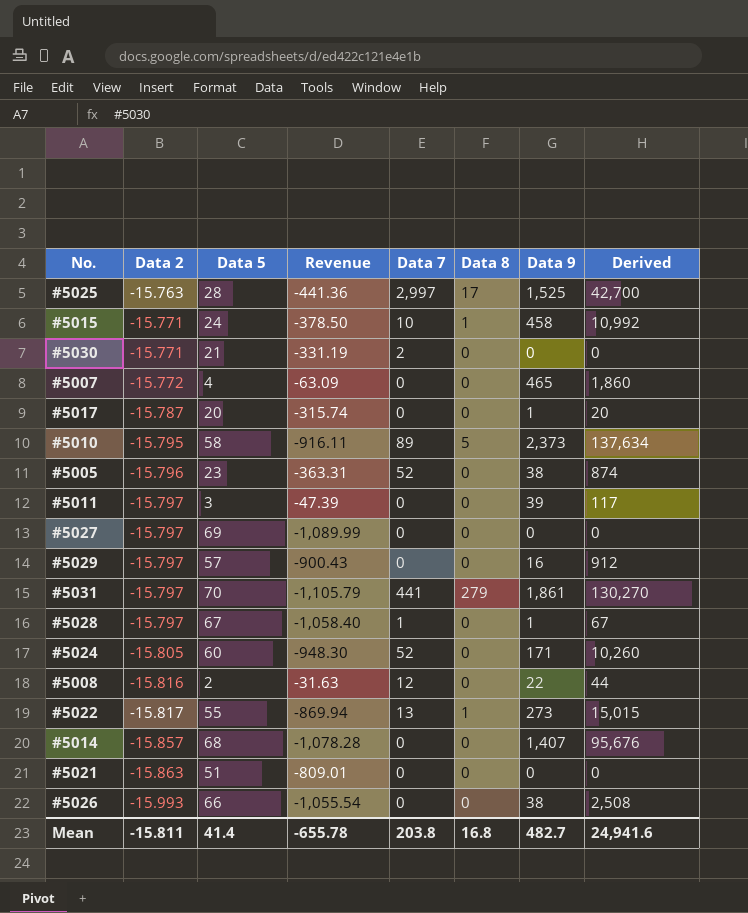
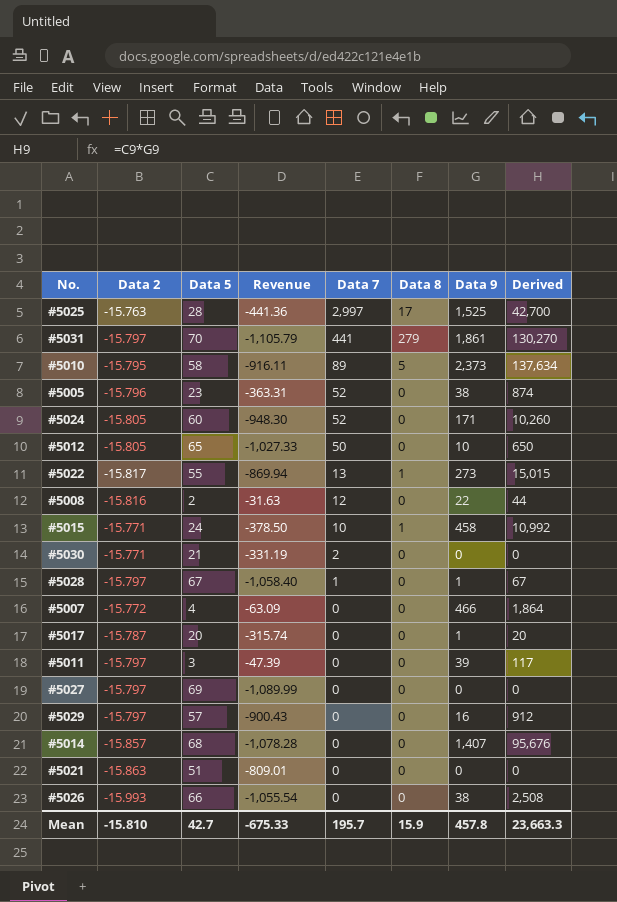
row order: Data 2 descending -> Data 7 descending
row #5012: none -> -15.805 | 65 | -1,027.33 | 50 | 0 | 10 | 650
#5007 | Data 9: 465 -> 466
#5007 | Derived: 1,860 -> 1,864
Mean | Data 2: -15.811 -> -15.810
Mean | Data 5: 41.4 -> 42.7
Mean | Revenue: -655.78 -> -675.33
Mean | Data 7: 203.8 -> 195.7
Mean | Data 8: 16.8 -> 15.9
Mean | Data 9: 482.7 -> 457.8
Mean | Derived: 24,941.6 -> 23,663.3

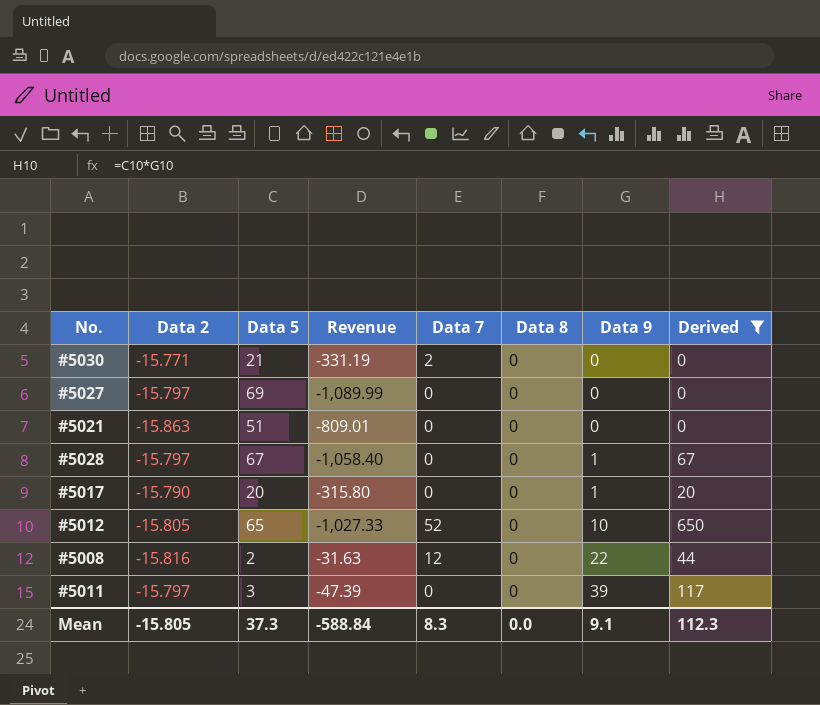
filter: none -> Derived <= 650
row order: Data 7 descending -> Data 9 ascending
#5028 | Data 7: 1 -> 0
#5017 | Data 2: -15.787 -> -15.790
#5017 | Revenue: -315.74 -> -315.80
#5012 | Data 7: 50 -> 52
Mean | Data 2: -15.810 -> -15.805
Mean | Data 5: 42.7 -> 37.3
Mean | Revenue: -675.33 -> -588.84
Mean | Data 7: 195.7 -> 8.3
Mean | Data 8: 15.9 -> 0.0
Mean | Data 9: 457.8 -> 9.1
Mean | Derived: 23,663.3 -> 112.3

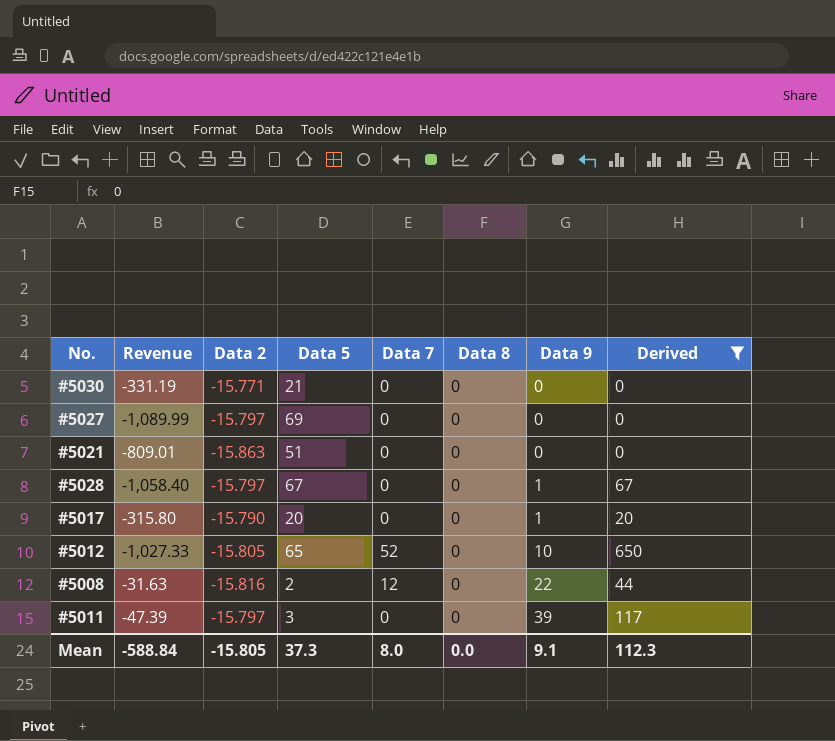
column Revenue | position: 4 -> 2
#5030 | Data 7: 2 -> 0
Mean | Data 7: 8.3 -> 8.0

